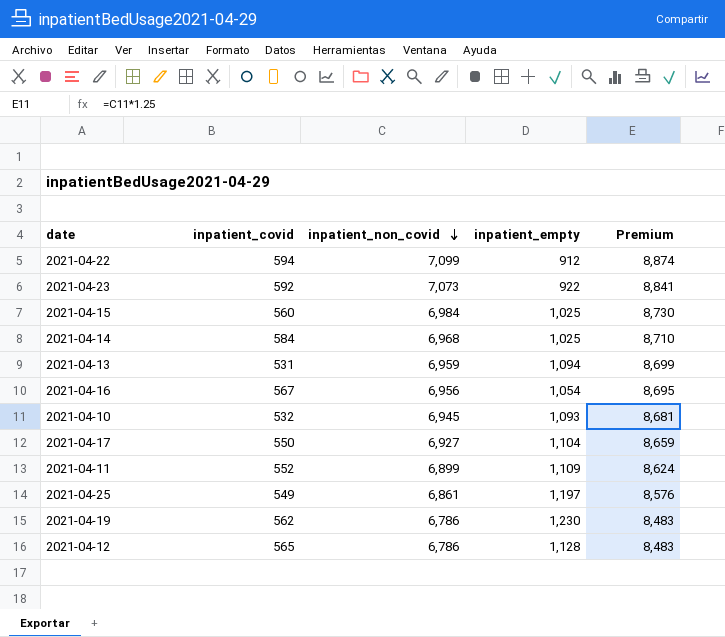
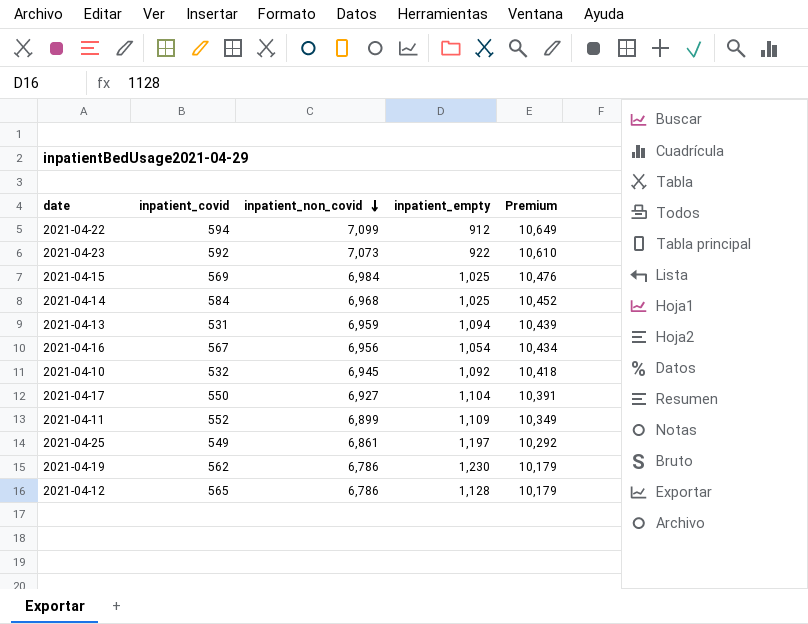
column Premium | formula: [inpatient_non_covid] * 1.25 -> [inpatient_non_covid] * 1.5
2021-04-15 | inpatient_covid: 560 -> 569
2021-04-10 | inpatient_empty: 1,093 -> 1,092

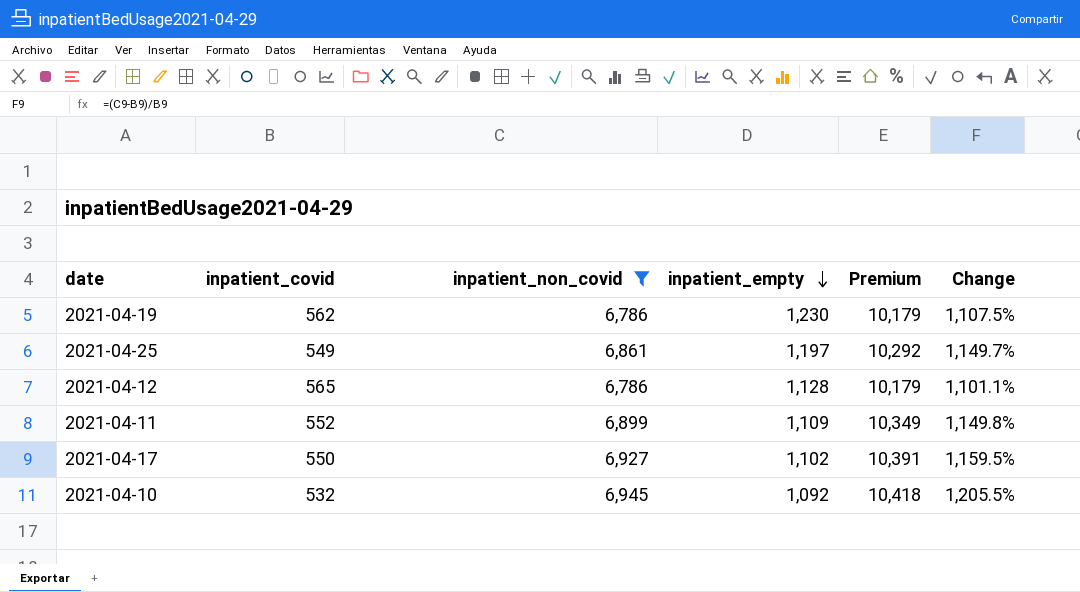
filter: none -> inpatient_non_covid <= 6,945
row order: inpatient_non_covid descending -> inpatient_empty descending
column Change | formula: none -> ([inpatient_non_covid] - [inpatient_covid]) / [inpatient_covid]
2021-04-17 | inpatient_empty: 1,104 -> 1,102

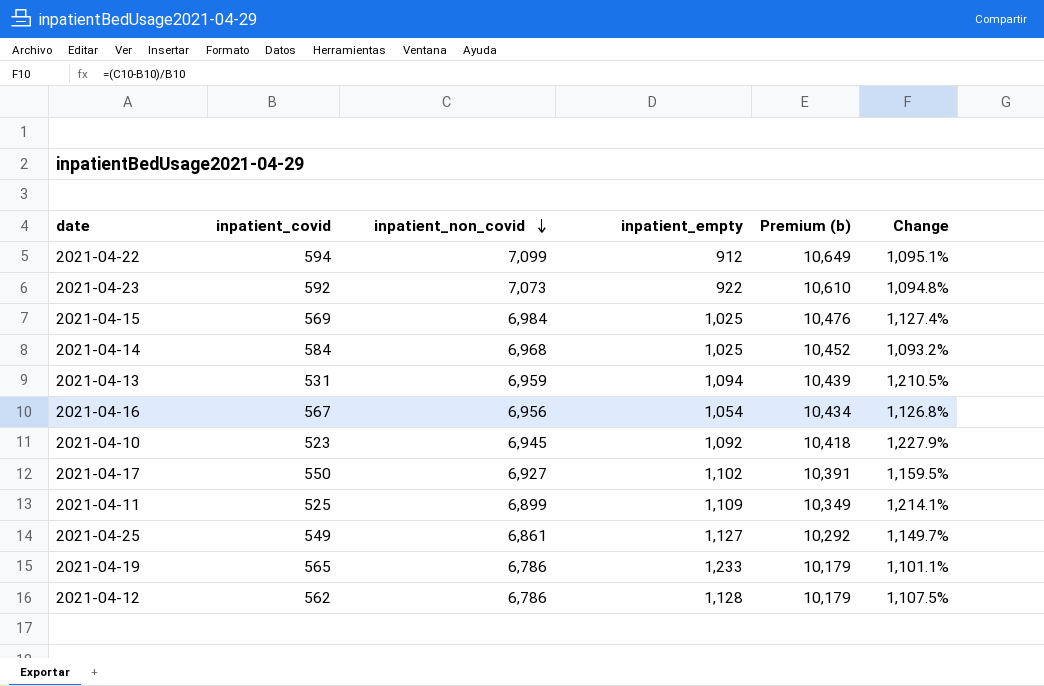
filter: inpatient_non_covid <= 6,945 -> none
row order: inpatient_empty descending -> inpatient_non_covid descending
column name: Premium -> Premium (b)
2021-04-10 | inpatient_covid: 532 -> 523
2021-04-10 | Change: 1,205.5% -> 1,227.9%
2021-04-11 | inpatient_covid: 552 -> 525
2021-04-11 | Change: 1,149.8% -> 1,214.1%
2021-04-25 | inpatient_empty: 1,197 -> 1,127
2021-04-19 | inpatient_covid: 562 -> 565
2021-04-19 | inpatient_empty: 1,230 -> 1,233
2021-04-19 | Change: 1,107.5% -> 1,101.1%
2021-04-12 | inpatient_covid: 565 -> 562
2021-04-12 | Change: 1,101.1% -> 1,107.5%

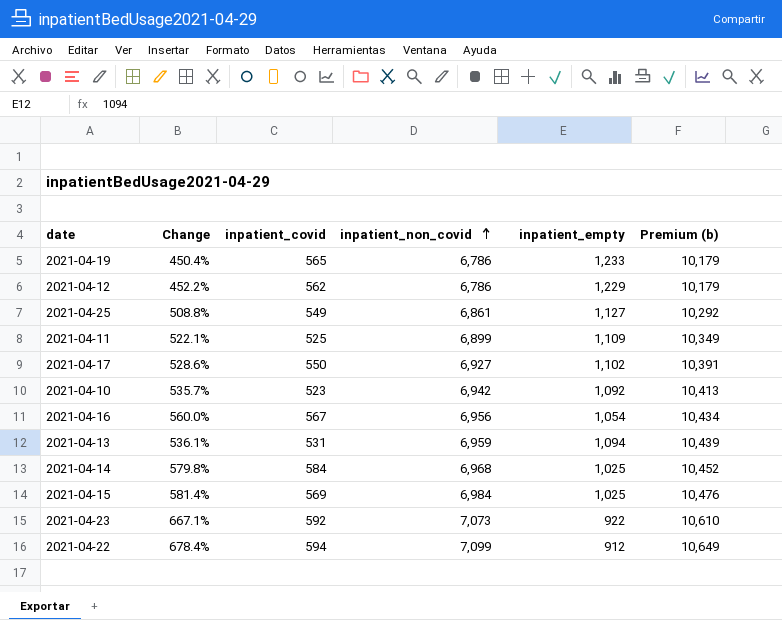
row order: inpatient_non_covid descending -> inpatient_non_covid ascending
column Change | formula: ([inpatient_non_covid] - [inpatient_covid]) / [inpatient_covid] -> ([inpatient_non_covid] - [inpatient_empty]) / [inpatient_empty]
column Change | position: 6 -> 2
2021-04-12 | inpatient_empty: 1,128 -> 1,229
2021-04-10 | inpatient_non_covid: 6,945 -> 6,942
2021-04-10 | Premium (b): 10,418 -> 10,413

